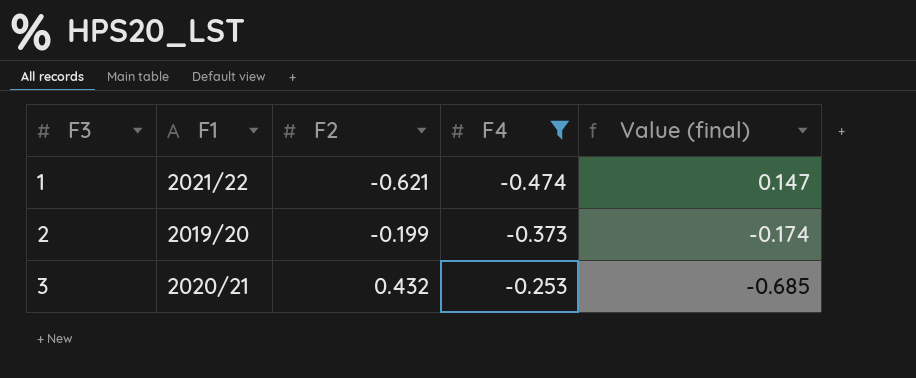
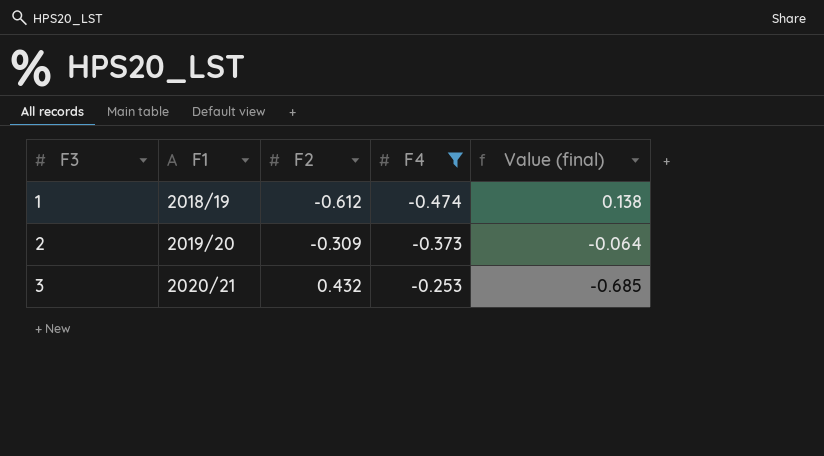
1 | F1: 2021/22 -> 2018/19
1 | F2: -0.621 -> -0.612
1 | Value (final): 0.147 -> 0.138
2 | F2: -0.199 -> -0.309
2 | Value (final): -0.174 -> -0.064

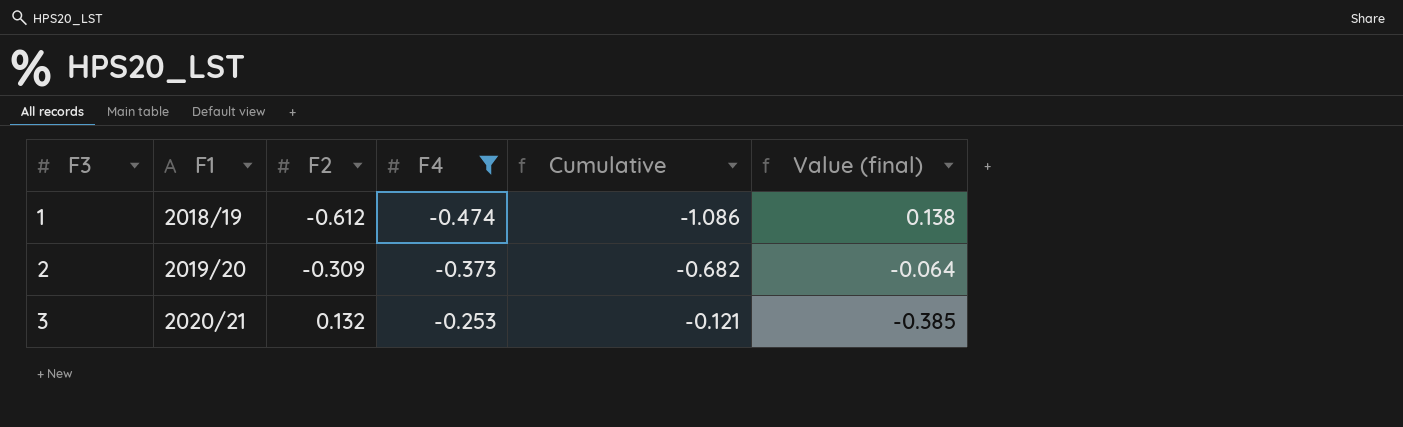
column Cumulative | formula: none -> [F2] + [F4]
3 | F2: 0.432 -> 0.132
3 | Value (final): -0.685 -> -0.385

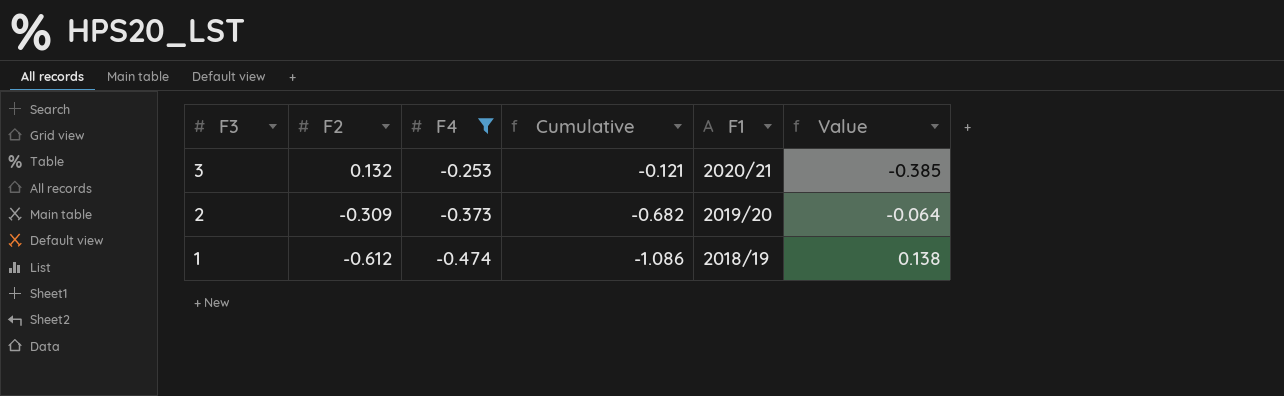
row order: F3 ascending -> F3 descending
column F1 | position: 2 -> 5
column name: Value (final) -> Value

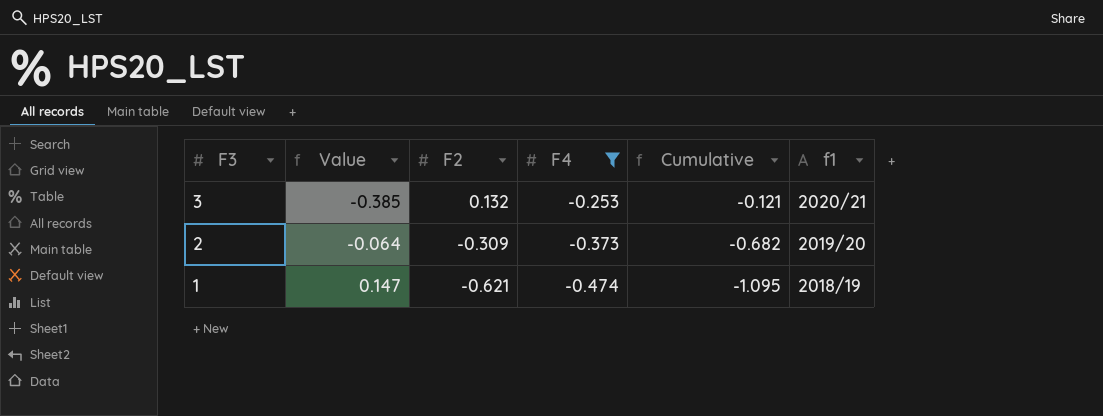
column Value | position: 6 -> 2
column name: F1 -> f1
1 | Value: 0.138 -> 0.147
1 | F2: -0.612 -> -0.621
1 | Cumulative: -1.086 -> -1.095

